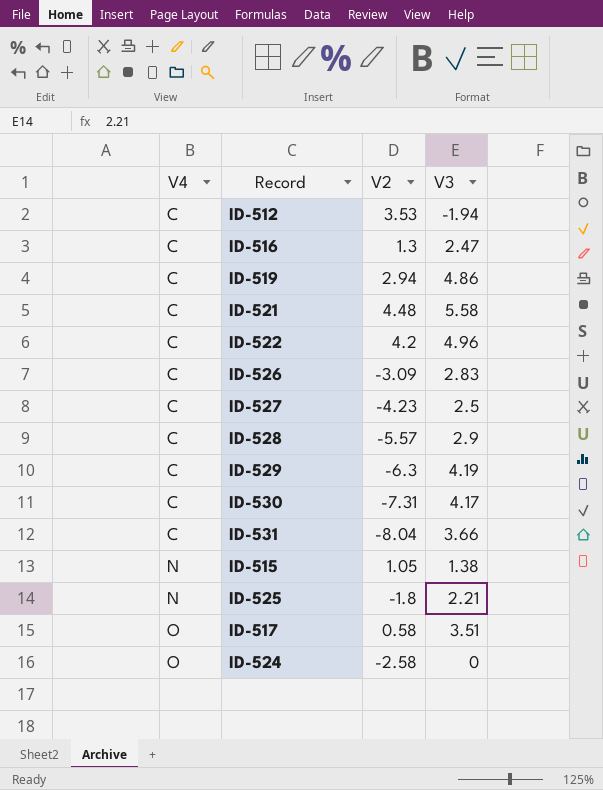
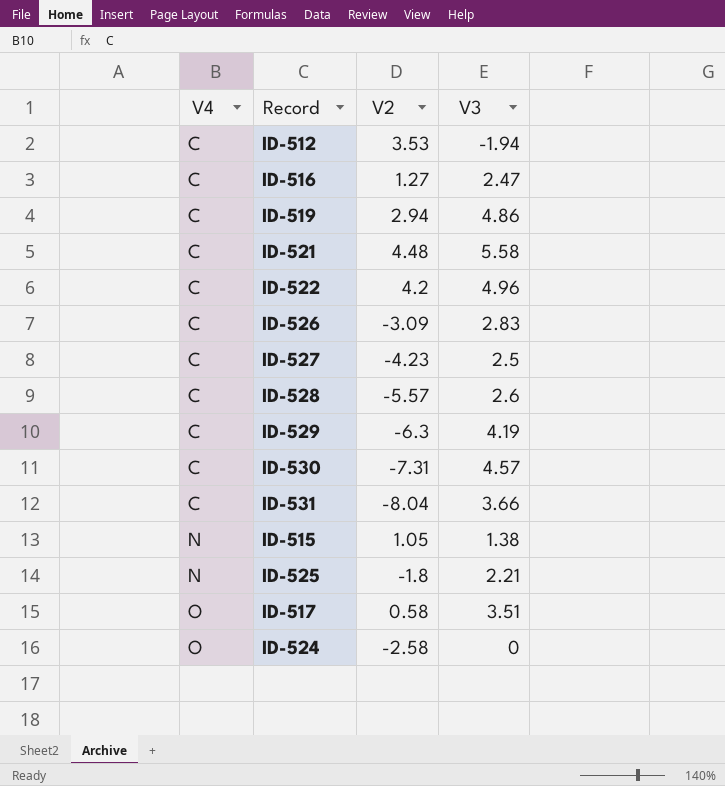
ID-516 | V2: 1.3 -> 1.27
ID-528 | V3: 2.9 -> 2.6
ID-530 | V3: 4.17 -> 4.57

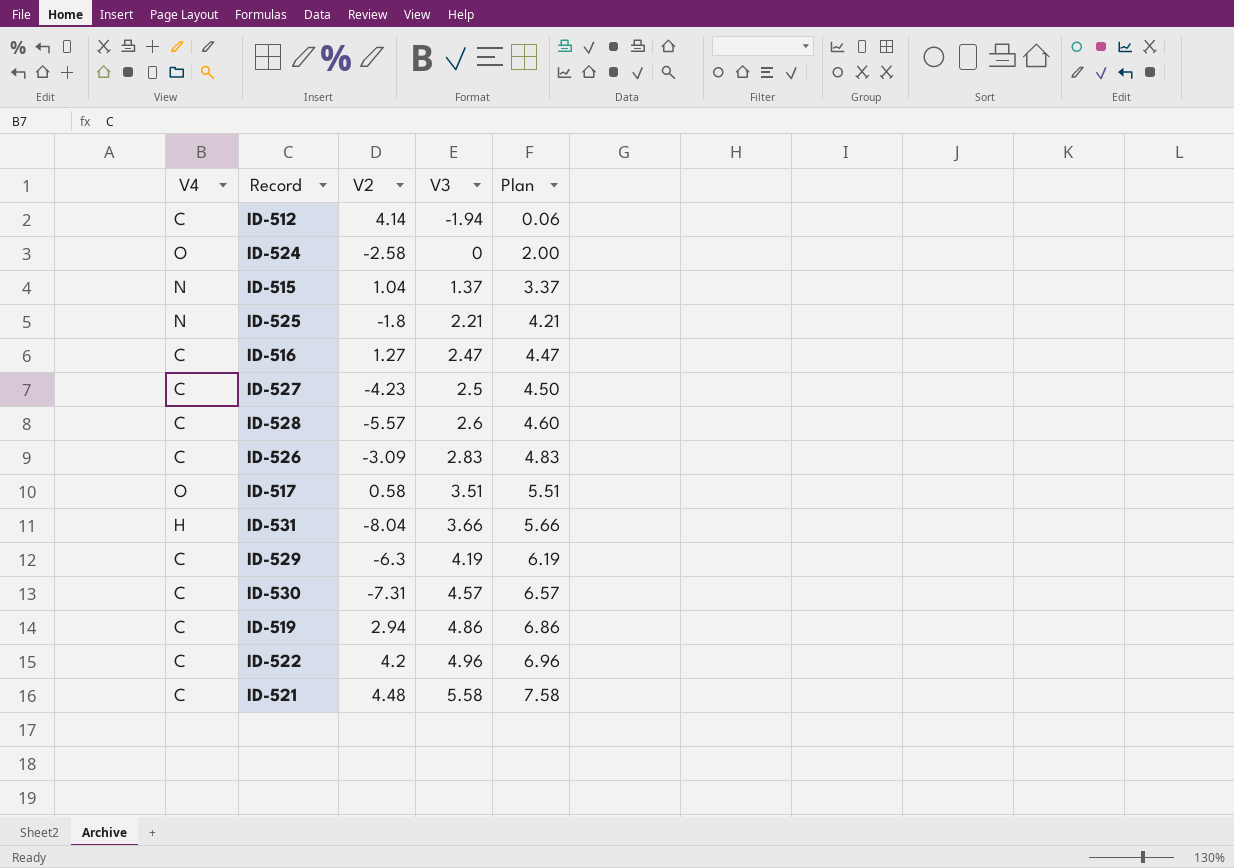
row order: V4 ascending -> V3 ascending
column Plan | formula: none -> [V3] + 2
ID-512 | V2: 3.53 -> 4.14
ID-515 | V2: 1.05 -> 1.04
ID-515 | V3: 1.38 -> 1.37
ID-531 | V4: C -> H

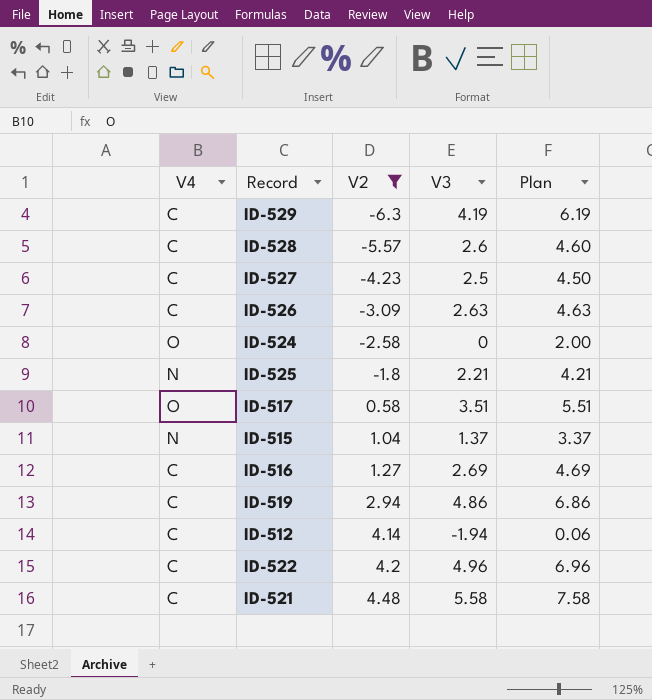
filter: none -> V2 >= -6.3
row order: V3 ascending -> V2 ascending
ID-526 | V3: 2.83 -> 2.63
ID-526 | Plan: 4.83 -> 4.63
ID-516 | V3: 2.47 -> 2.69
ID-516 | Plan: 4.47 -> 4.69

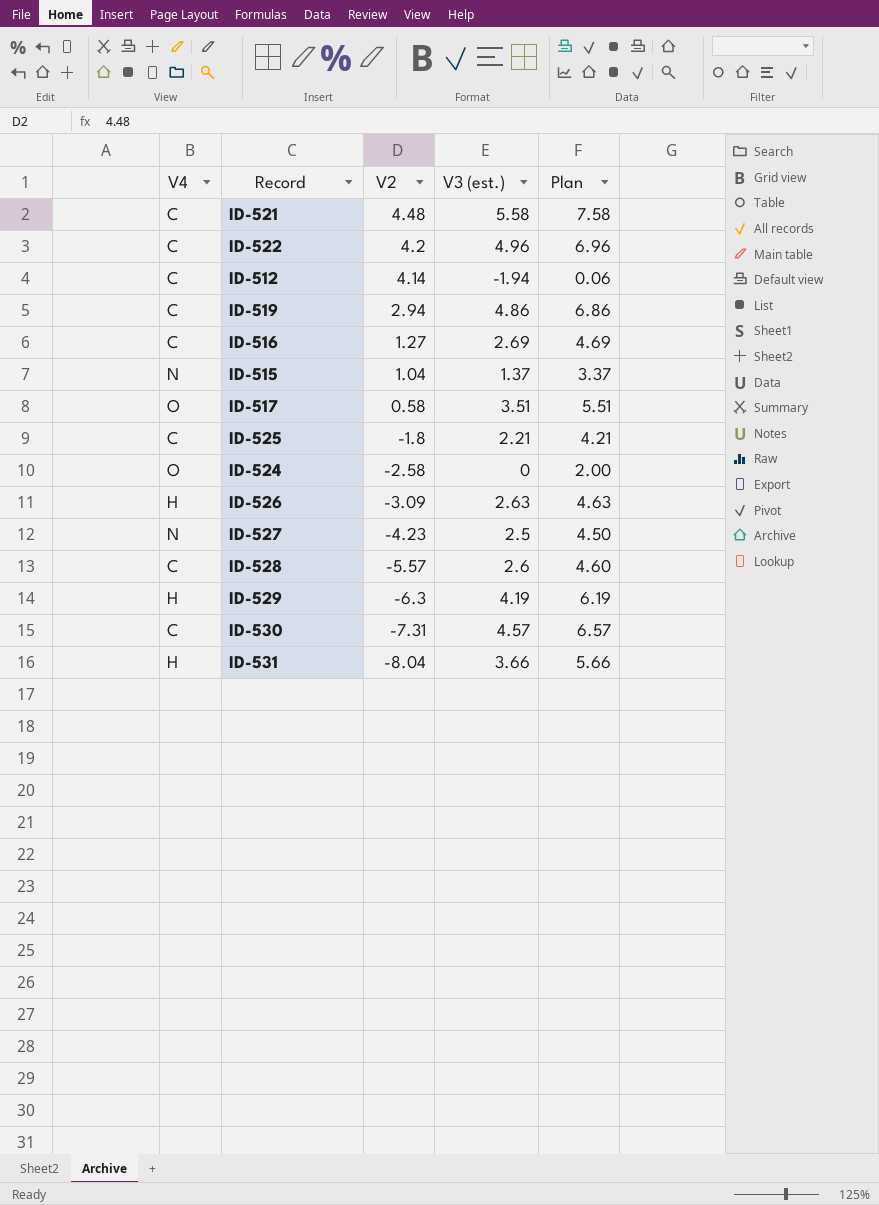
filter: V2 >= -6.3 -> none
row order: V2 ascending -> V2 descending
column name: V3 -> V3 (est.)
ID-525 | V4: N -> C
ID-526 | V4: C -> H
ID-527 | V4: C -> N
ID-529 | V4: C -> H

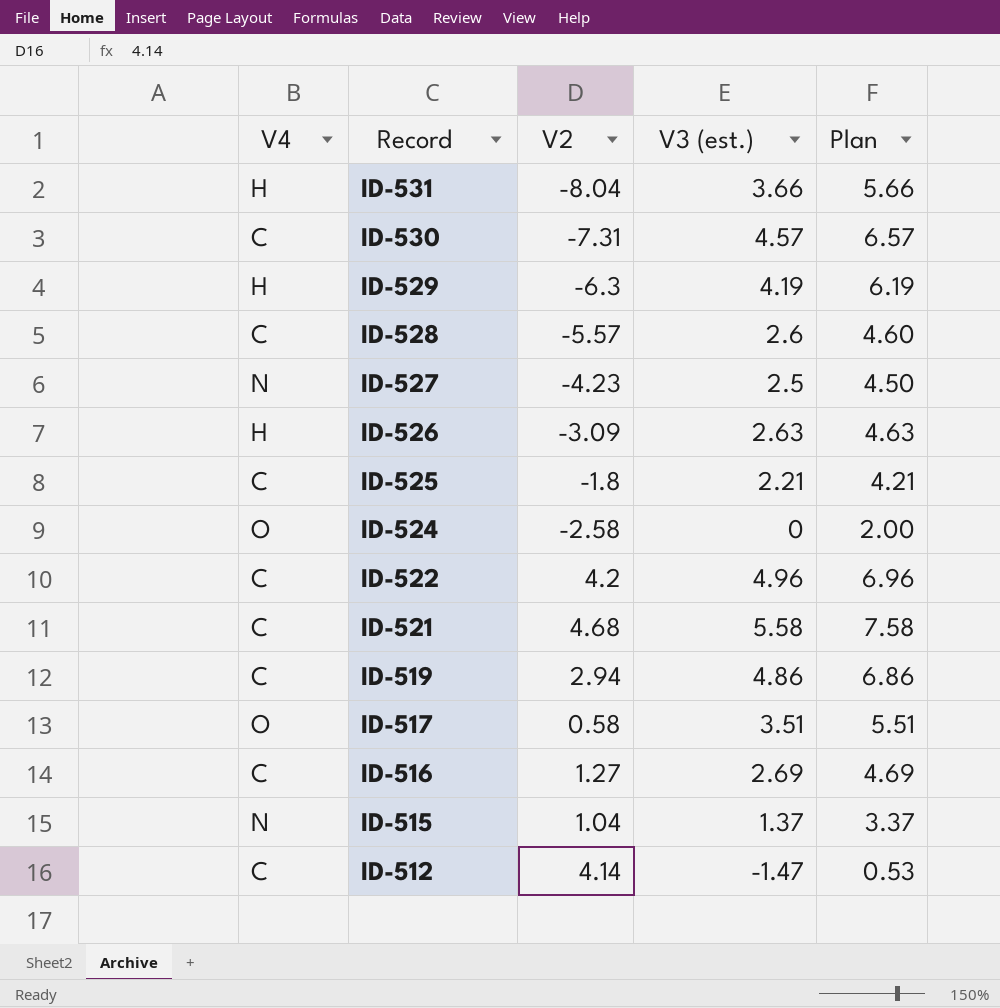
row order: V2 descending -> Record descending
ID-521 | V2: 4.48 -> 4.68
ID-512 | V3 (est.): -1.94 -> -1.47
ID-512 | Plan: 0.06 -> 0.53

